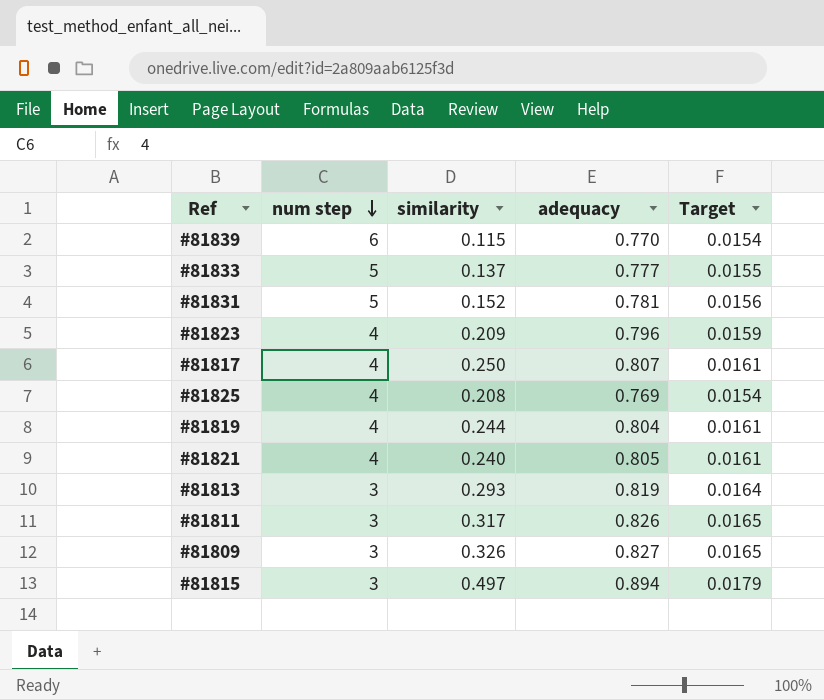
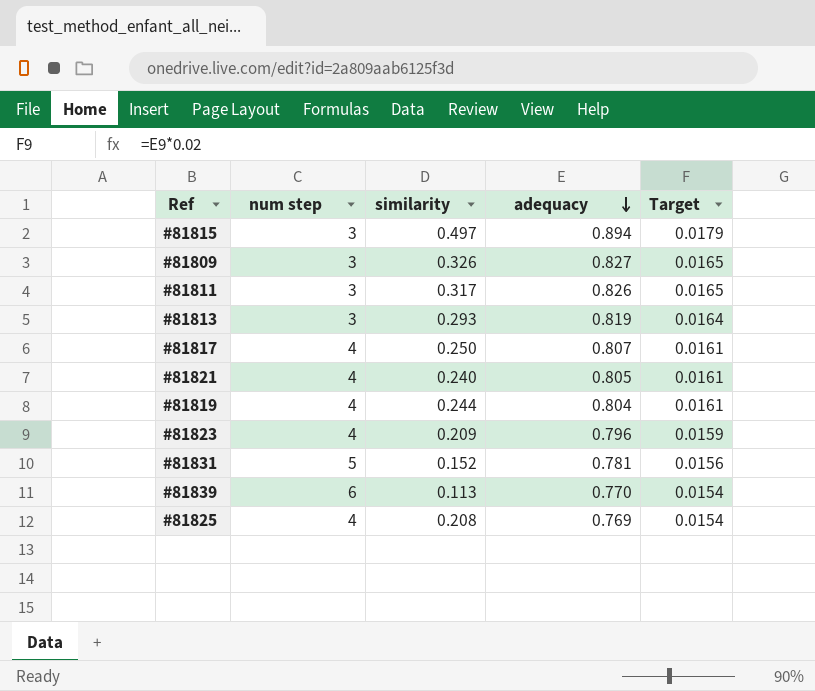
row order: num step descending -> adequacy descending
row #81833: 5 | 0.137 | 0.777 | 0.0155 -> none
#81839 | similarity: 0.115 -> 0.113

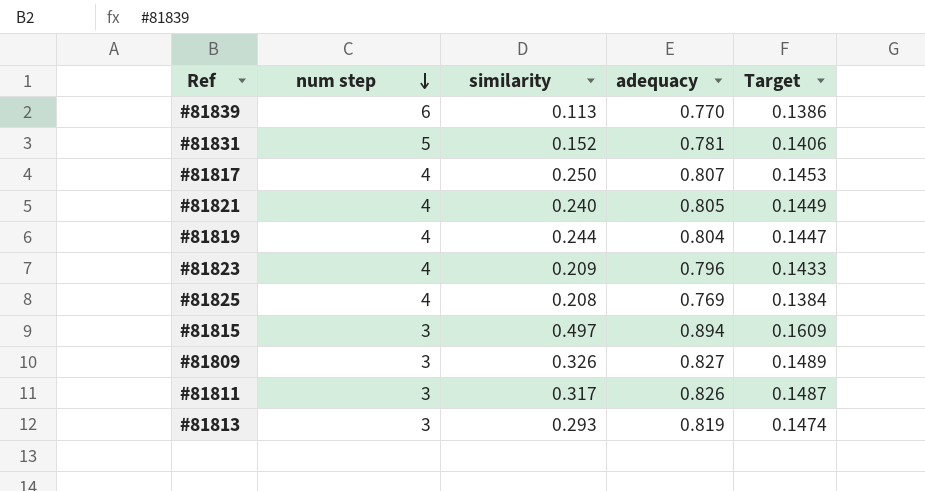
row order: adequacy descending -> num step descending
column Target | formula: [adequacy] * 0.02 -> [adequacy] * 0.18

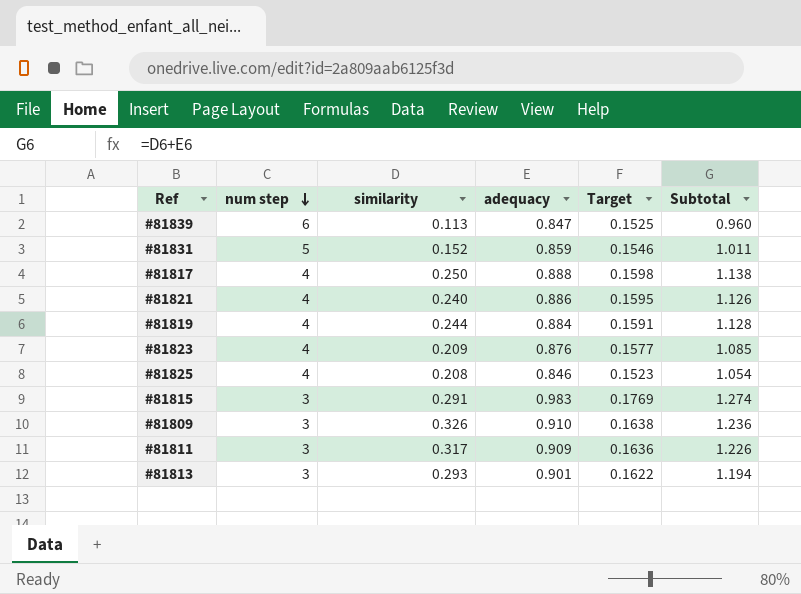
column Subtotal | formula: none -> [similarity] + [adequacy]
#81839 | adequacy: 0.770 -> 0.847
#81839 | Target: 0.1386 -> 0.1525
#81831 | adequacy: 0.781 -> 0.859
#81831 | Target: 0.1406 -> 0.1546
#81817 | adequacy: 0.807 -> 0.888
#81817 | Target: 0.1453 -> 0.1598
#81821 | adequacy: 0.805 -> 0.886
#81821 | Target: 0.1449 -> 0.1595
#81819 | adequacy: 0.804 -> 0.884
#81819 | Target: 0.1447 -> 0.1591
#81823 | adequacy: 0.796 -> 0.876
#81823 | Target: 0.1433 -> 0.1577
#81825 | adequacy: 0.769 -> 0.846
#81825 | Target: 0.1384 -> 0.1523
#81815 | similarity: 0.497 -> 0.291
#81815 | adequacy: 0.894 -> 0.983
#81815 | Target: 0.1609 -> 0.1769
#81809 | adequacy: 0.827 -> 0.910
#81809 | Target: 0.1489 -> 0.1638
#81811 | adequacy: 0.826 -> 0.909
#81811 | Target: 0.1487 -> 0.1636
#81813 | adequacy: 0.819 -> 0.901
#81813 | Target: 0.1474 -> 0.1622

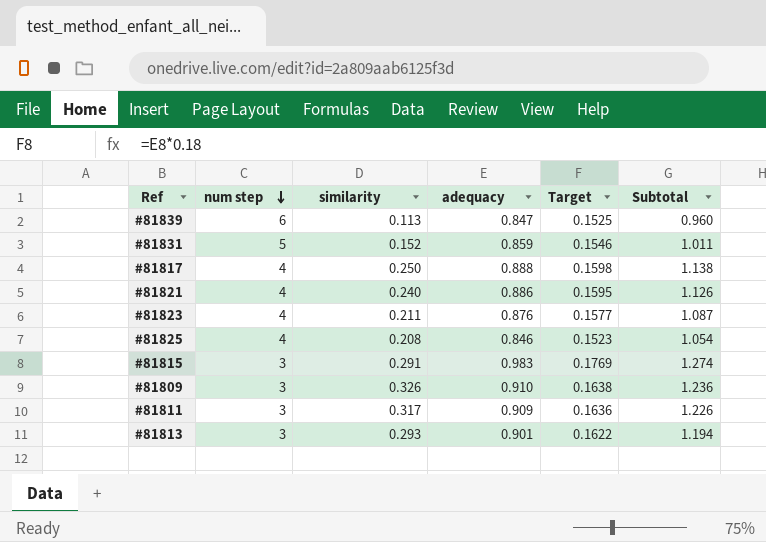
row #81819: 4 | 0.244 | 0.884 | 0.1591 | 1.128 -> none
#81823 | similarity: 0.209 -> 0.211
#81823 | Subtotal: 1.085 -> 1.087

